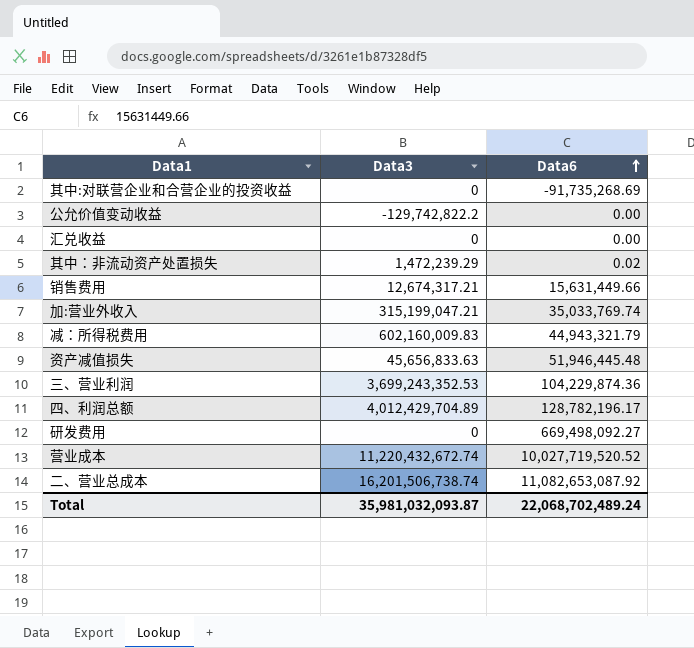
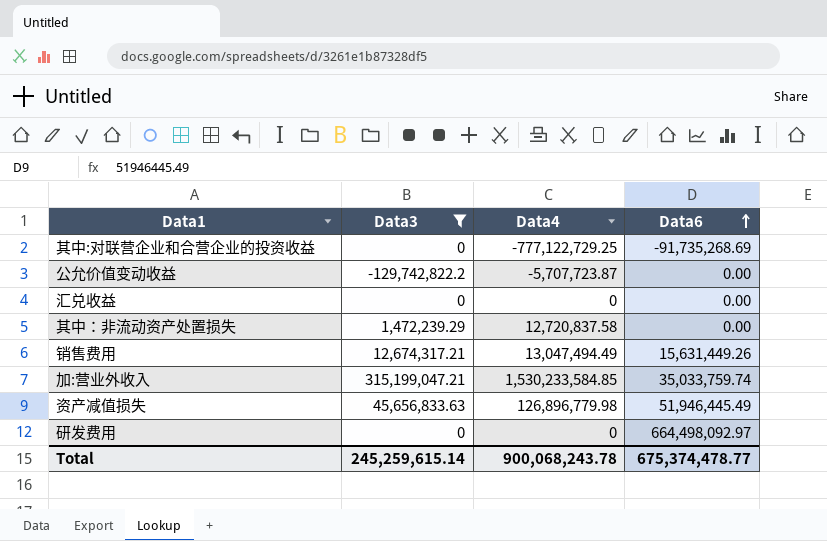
filter: none -> Data3 <= 315,199,047.21
column Data4 | position: none -> 3
其中：非流动资产处置损失 | Data6: 0.02 -> 0.00
销售费用 | Data6: 15,631,449.66 -> 15,631,449.26
加:营业外收入 | Data6: 35,033,769.74 -> 35,033,759.74
资产减值损失 | Data6: 51,946,445.48 -> 51,946,445.49
研发费用 | Data6: 669,498,092.27 -> 664,498,092.97
Total | Data3: 35,981,032,093.87 -> 245,259,615.14
Total | Data6: 22,068,702,489.24 -> 675,374,478.77

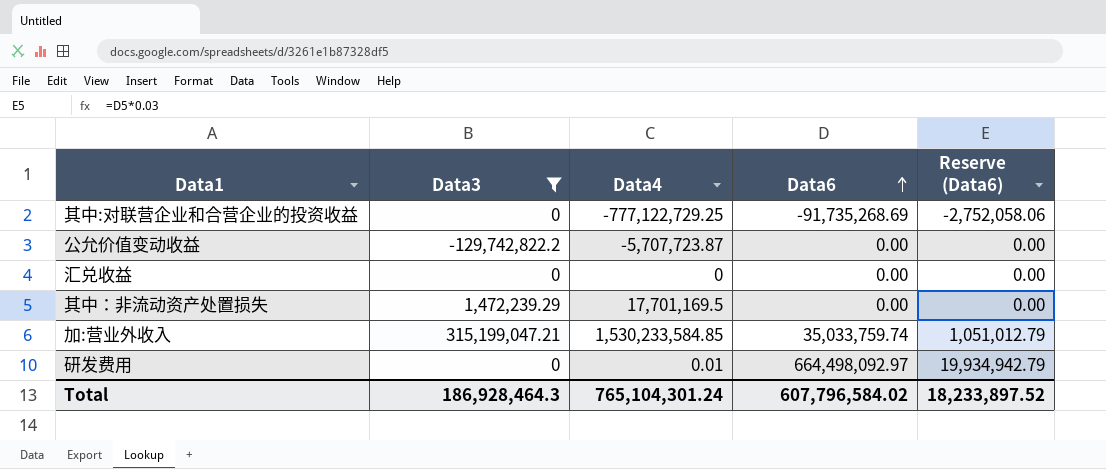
column Reserve (Data6) | formula: none -> [Data6] * 0.03
row 销售费用: 12,674,317.21 | 13,047,494.49 | 15,631,449.26 -> none
row 资产减值损失: 45,656,833.63 | 126,896,779.98 | 51,946,445.49 -> none
其中：非流动资产处置损失 | Data4: 12,720,837.58 -> 17,701,169.5
研发费用 | Data4: 0 -> 0.01
Total | Data3: 245,259,615.14 -> 186,928,464.3
Total | Data4: 900,068,243.78 -> 765,104,301.24
Total | Data6: 675,374,478.77 -> 607,796,584.02

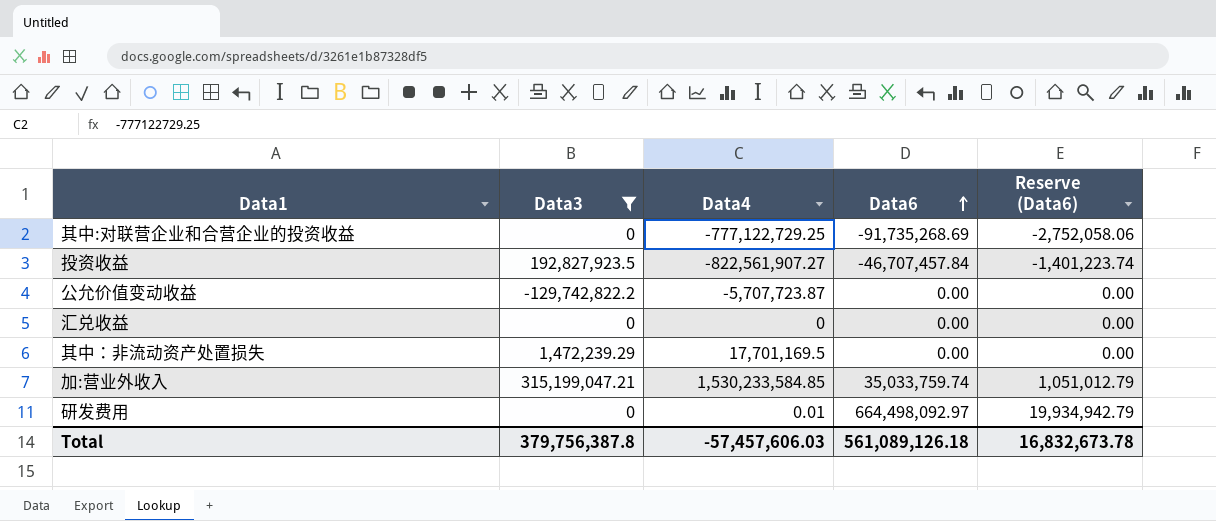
row 投资收益: none -> 192,827,923.5 | -822,561,907.27 | -46,707,457.84 | -1,401,223.74
Total | Data3: 186,928,464.3 -> 379,756,387.8
Total | Data4: 765,104,301.24 -> -57,457,606.03
Total | Data6: 607,796,584.02 -> 561,089,126.18
Total | Reserve (Data6): 18,233,897.52 -> 16,832,673.78

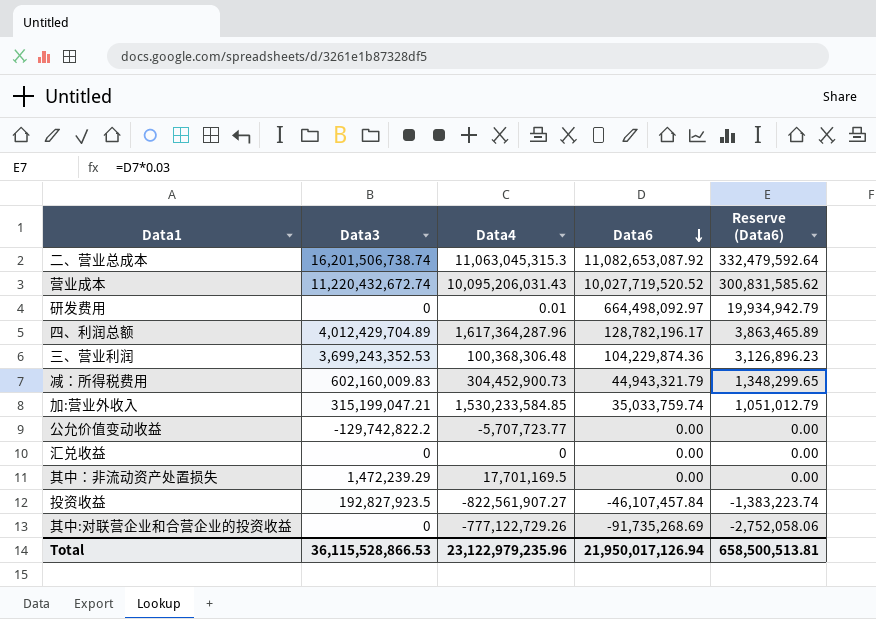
filter: Data3 <= 315,199,047.21 -> none
row order: Data6 ascending -> Data6 descending
公允价值变动收益 | Data4: -5,707,723.87 -> -5,707,723.77
投资收益 | Data6: -46,707,457.84 -> -46,107,457.84
投资收益 | Reserve (Data6): -1,401,223.74 -> -1,383,223.74
其中:对联营企业和合营企业的投资收益 | Data4: -777,122,729.25 -> -777,122,729.26
Total | Data3: 379,756,387.8 -> 36,115,528,866.53
Total | Data4: -57,457,606.03 -> 23,122,979,235.96
Total | Data6: 561,089,126.18 -> 21,950,017,126.94
Total | Reserve (Data6): 16,832,673.78 -> 658,500,513.81

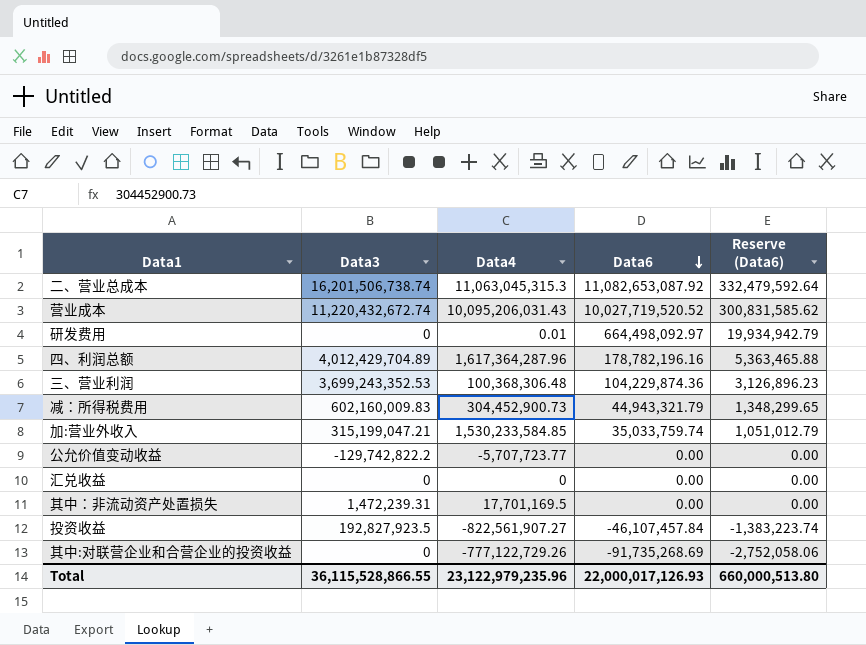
四、利润总额 | Data6: 128,782,196.17 -> 178,782,196.16
四、利润总额 | Reserve (Data6): 3,863,465.89 -> 5,363,465.88
其中：非流动资产处置损失 | Data3: 1,472,239.29 -> 1,472,239.31
Total | Data3: 36,115,528,866.53 -> 36,115,528,866.55
Total | Data6: 21,950,017,126.94 -> 22,000,017,126.93
Total | Reserve (Data6): 658,500,513.81 -> 660,000,513.80

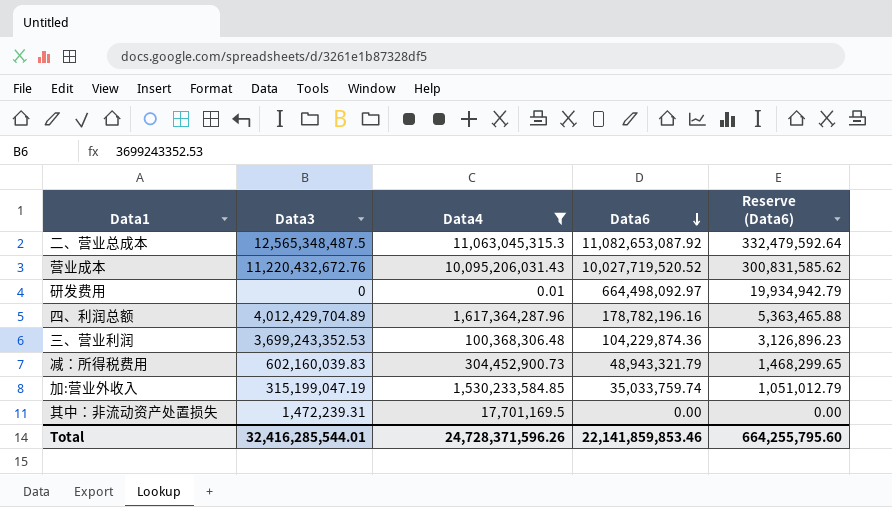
filter: none -> Data4 >= 0.01
二、营业总成本 | Data3: 16,201,506,738.74 -> 12,565,348,487.5
营业成本 | Data3: 11,220,432,672.74 -> 11,220,432,672.76
减：所得税费用 | Data3: 602,160,009.83 -> 602,160,039.83
减：所得税费用 | Data6: 44,943,321.79 -> 48,943,321.79
减：所得税费用 | Reserve (Data6): 1,348,299.65 -> 1,468,299.65
加:营业外收入 | Data3: 315,199,047.21 -> 315,199,047.19
Total | Data3: 36,115,528,866.55 -> 32,416,285,544.01
Total | Data4: 23,122,979,235.96 -> 24,728,371,596.26
Total | Data6: 22,000,017,126.93 -> 22,141,859,853.46
Total | Reserve (Data6): 660,000,513.80 -> 664,255,795.60

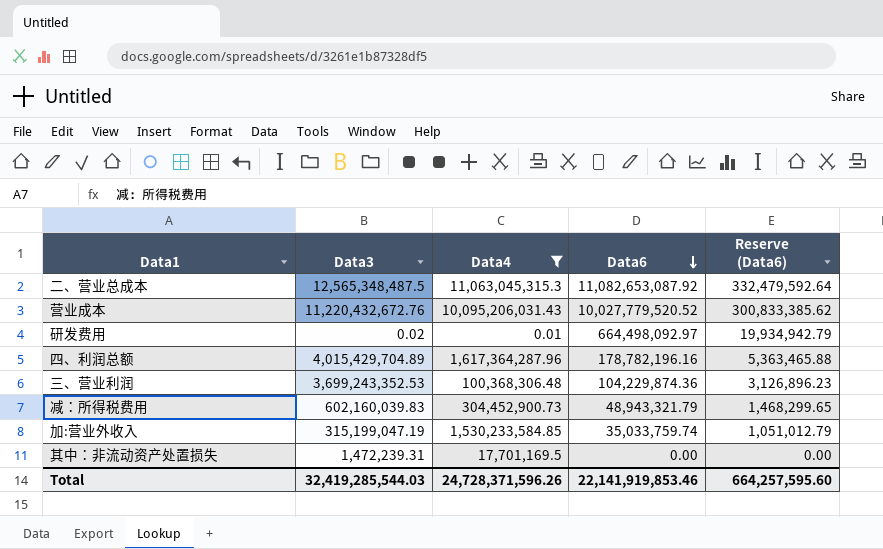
营业成本 | Data6: 10,027,719,520.52 -> 10,027,779,520.52
营业成本 | Reserve (Data6): 300,831,585.62 -> 300,833,385.62
研发费用 | Data3: 0 -> 0.02
四、利润总额 | Data3: 4,012,429,704.89 -> 4,015,429,704.89
Total | Data3: 32,416,285,544.01 -> 32,419,285,544.03
Total | Data6: 22,141,859,853.46 -> 22,141,919,853.46
Total | Reserve (Data6): 664,255,795.60 -> 664,257,595.60

